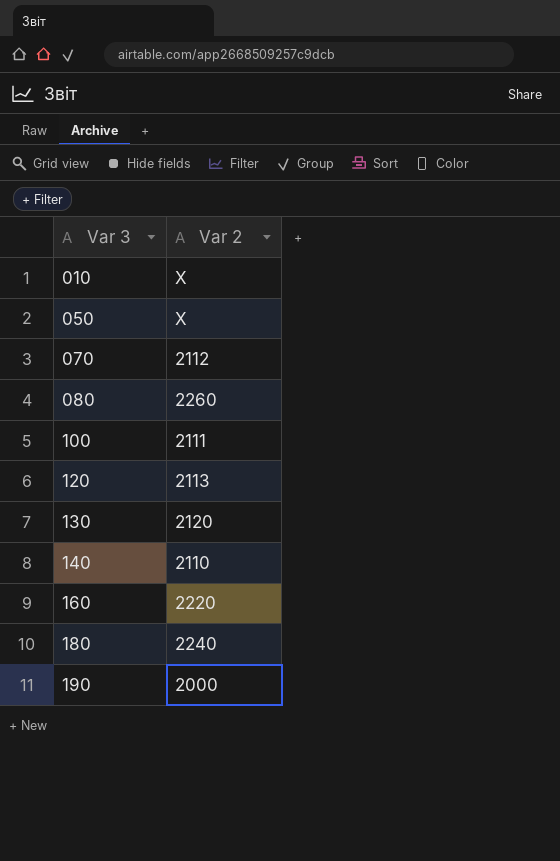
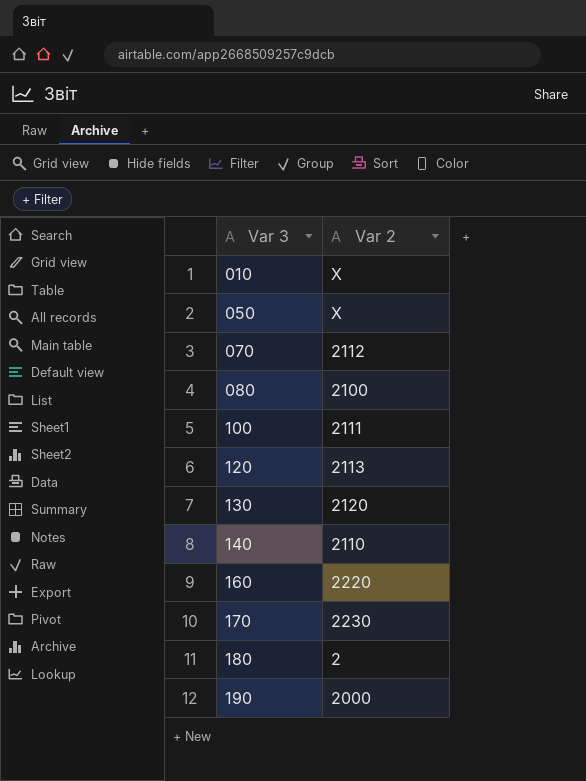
080 | Var 2: 2260 -> 2100
row 170: none -> 2230
180 | Var 2: 2240 -> 2

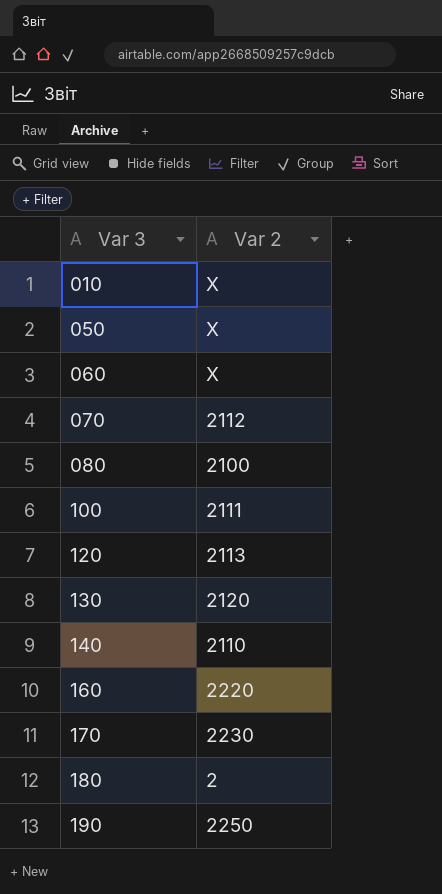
row 060: none -> X
190 | Var 2: 2000 -> 2250

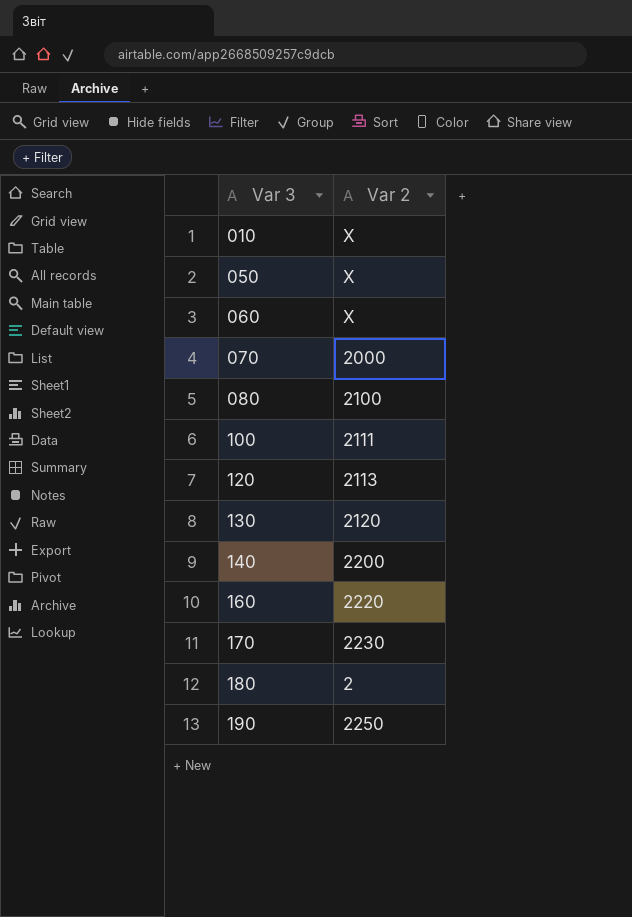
070 | Var 2: 2112 -> 2000
140 | Var 2: 2110 -> 2200

